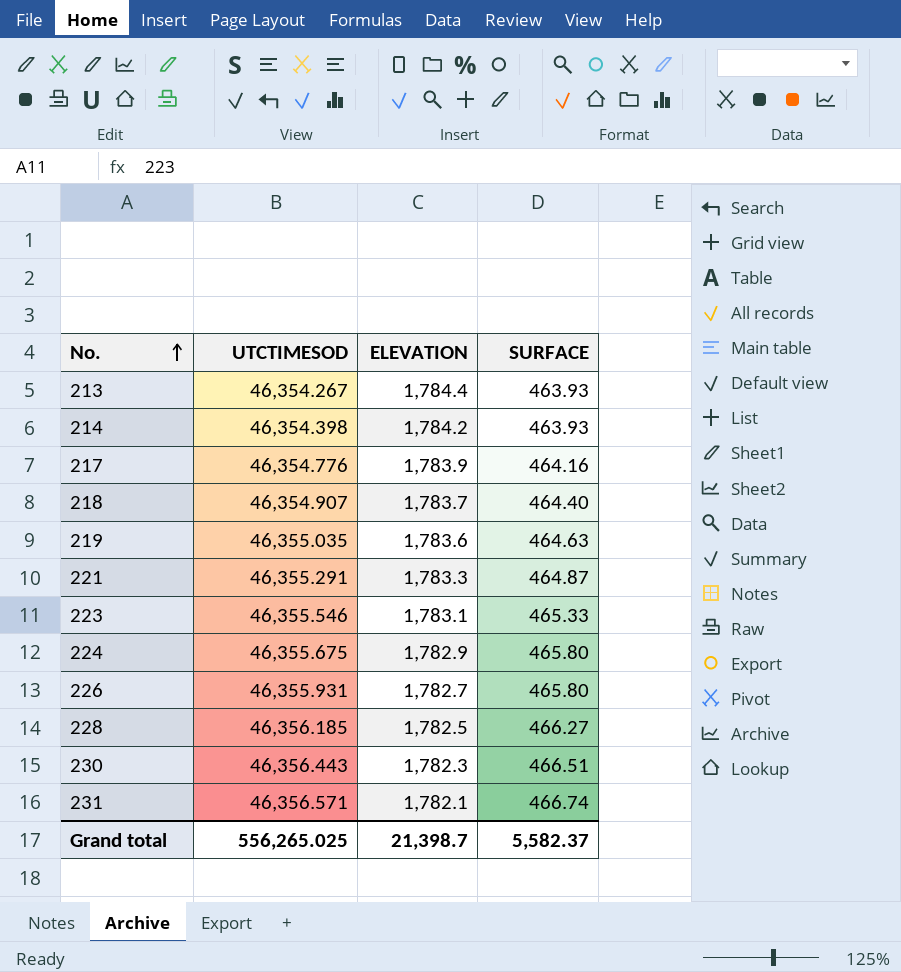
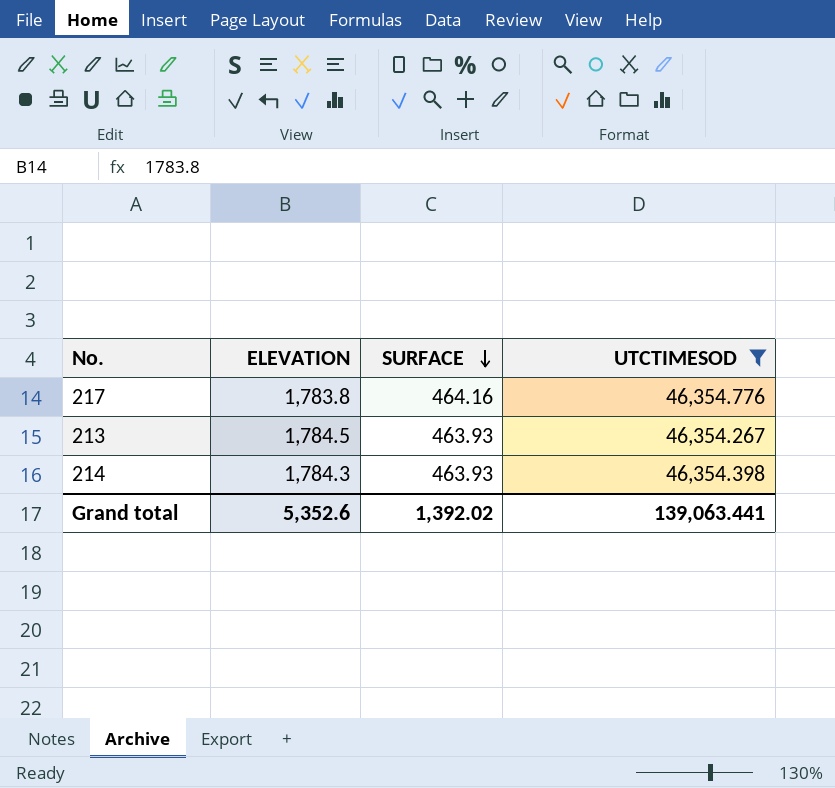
filter: none -> UTCTIMESOD <= 46,354.776
row order: No. ascending -> SURFACE descending
column UTCTIMESOD | position: 2 -> 4
217 | ELEVATION: 1,783.9 -> 1,783.8
213 | ELEVATION: 1,784.4 -> 1,784.5
214 | ELEVATION: 1,784.2 -> 1,784.3
Grand total | ELEVATION: 21,398.7 -> 5,352.6
Grand total | SURFACE: 5,582.37 -> 1,392.02
Grand total | UTCTIMESOD: 556,265.025 -> 139,063.441

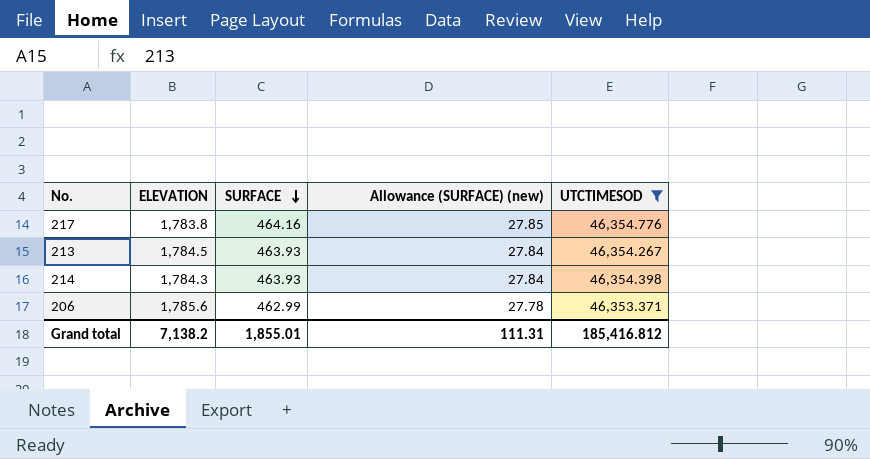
column Allowance (SURFACE) (new) | formula: none -> [SURFACE] * 0.06
row 206: none -> 1,785.6 | 462.99 | 27.78 | 46,353.371
Grand total | ELEVATION: 5,352.6 -> 7,138.2
Grand total | SURFACE: 1,392.02 -> 1,855.01
Grand total | UTCTIMESOD: 139,063.441 -> 185,416.812

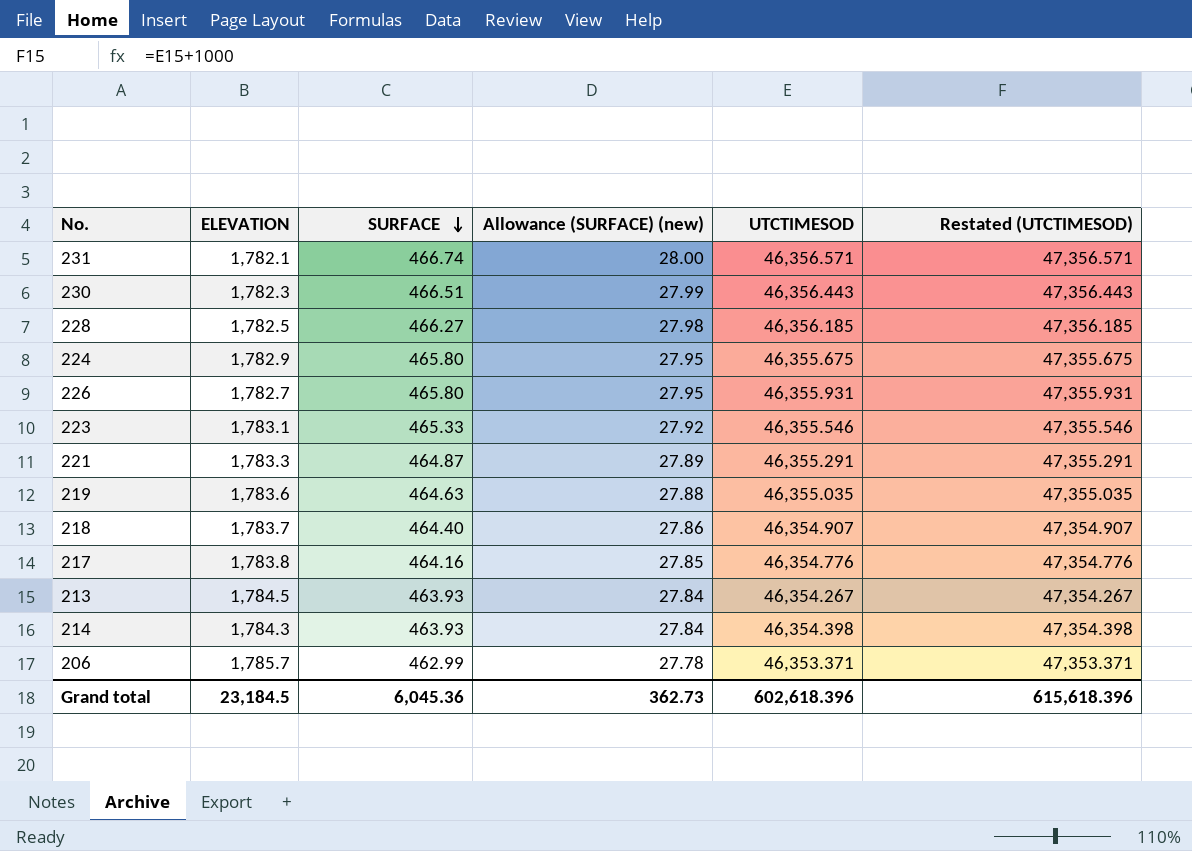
filter: UTCTIMESOD <= 46,354.776 -> none
column Restated (UTCTIMESOD) | formula: none -> [UTCTIMESOD] + 1000
206 | ELEVATION: 1,785.6 -> 1,785.7
Grand total | ELEVATION: 7,138.2 -> 23,184.5
Grand total | SURFACE: 1,855.01 -> 6,045.36
Grand total | Allowance (SURFACE) (new): 111.31 -> 362.73
Grand total | UTCTIMESOD: 185,416.812 -> 602,618.396

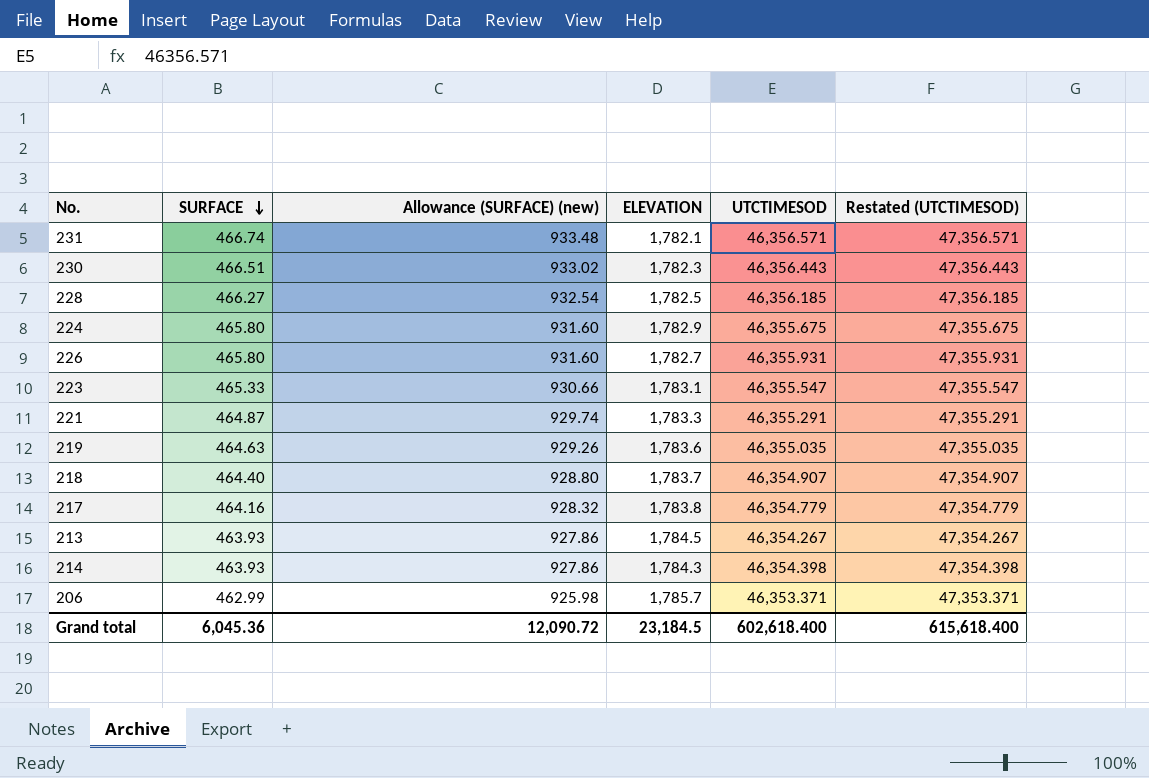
column Allowance (SURFACE) (new) | formula: [SURFACE] * 0.06 -> [SURFACE] * 2
column ELEVATION | position: 2 -> 4
223 | UTCTIMESOD: 46,355.546 -> 46,355.547
223 | Restated (UTCTIMESOD): 47,355.546 -> 47,355.547
217 | UTCTIMESOD: 46,354.776 -> 46,354.779
217 | Restated (UTCTIMESOD): 47,354.776 -> 47,354.779
Grand total | Allowance (SURFACE) (new): 362.73 -> 12,090.72
Grand total | UTCTIMESOD: 602,618.396 -> 602,618.400
Grand total | Restated (UTCTIMESOD): 615,618.396 -> 615,618.400

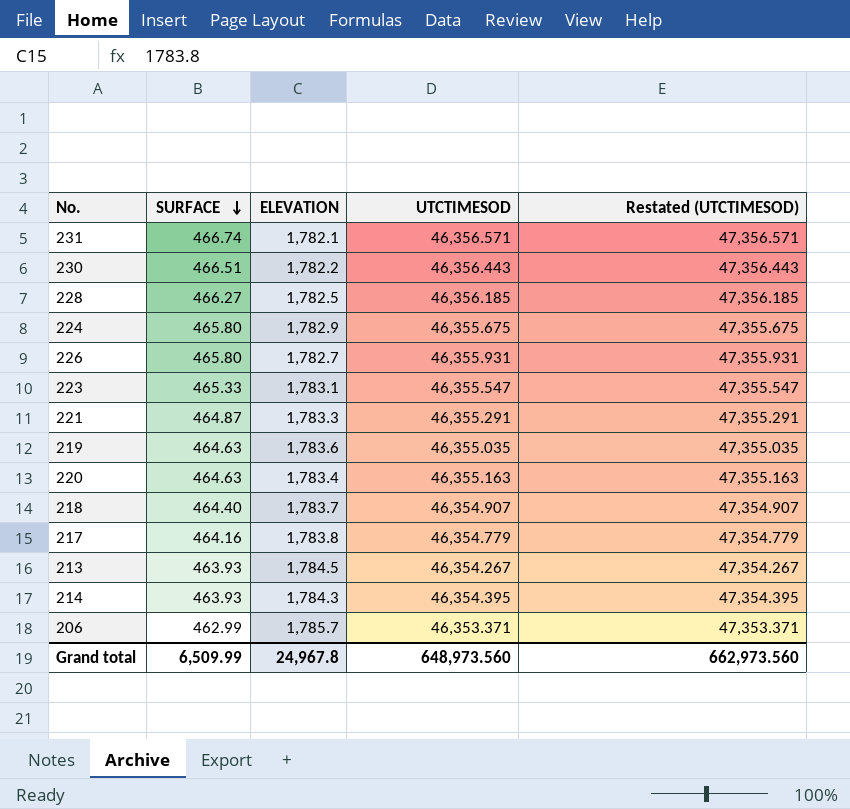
column Allowance (SURFACE) (new) | formula: [SURFACE] * 2 -> none
230 | ELEVATION: 1,782.3 -> 1,782.2
row 220: none -> 464.63 | 1,783.4 | 46,355.163 | 47,355.163
214 | UTCTIMESOD: 46,354.398 -> 46,354.395
214 | Restated (UTCTIMESOD): 47,354.398 -> 47,354.395
Grand total | SURFACE: 6,045.36 -> 6,509.99
Grand total | ELEVATION: 23,184.5 -> 24,967.8
Grand total | UTCTIMESOD: 602,618.400 -> 648,973.560
Grand total | Restated (UTCTIMESOD): 615,618.400 -> 662,973.560

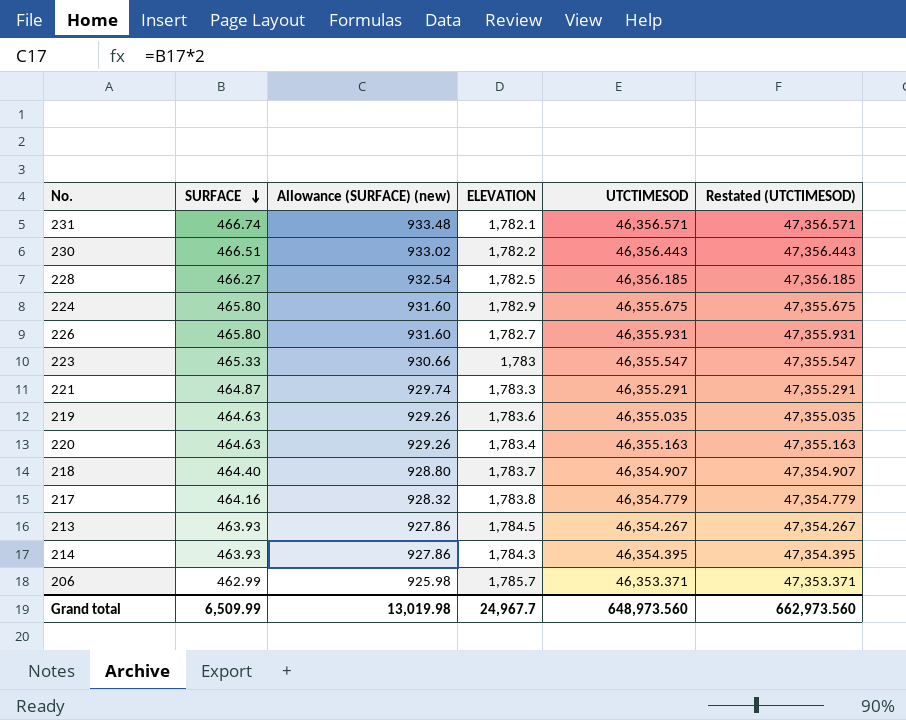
column Allowance (SURFACE) (new) | formula: none -> [SURFACE] * 2
223 | ELEVATION: 1,783.1 -> 1,783
Grand total | ELEVATION: 24,967.8 -> 24,967.7

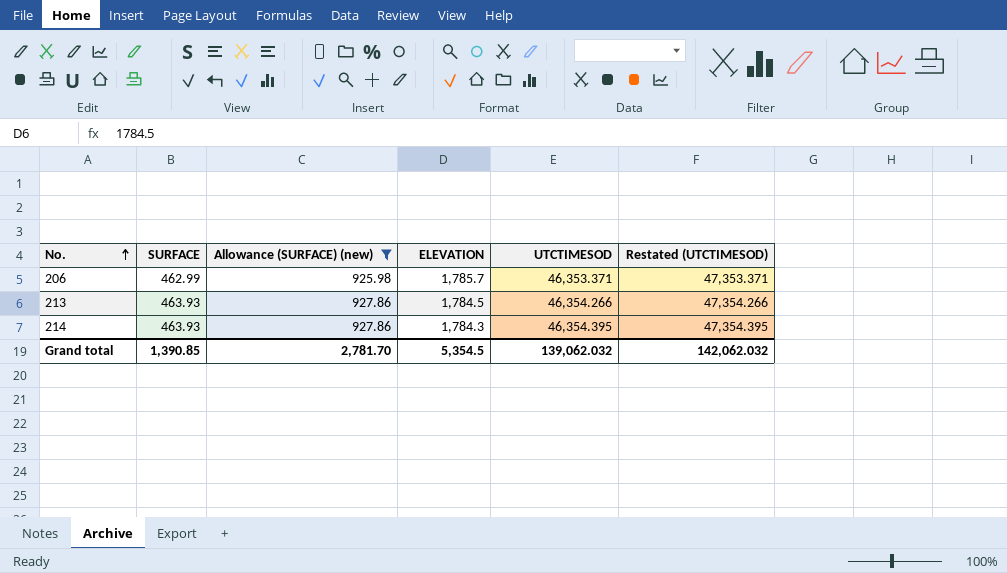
filter: none -> Allowance (SURFACE) (new) <= 927.86
row order: SURFACE descending -> No. ascending
213 | UTCTIMESOD: 46,354.267 -> 46,354.266
213 | Restated (UTCTIMESOD): 47,354.267 -> 47,354.266
Grand total | SURFACE: 6,509.99 -> 1,390.85
Grand total | Allowance (SURFACE) (new): 13,019.98 -> 2,781.70
Grand total | ELEVATION: 24,967.7 -> 5,354.5
Grand total | UTCTIMESOD: 648,973.560 -> 139,062.032
Grand total | Restated (UTCTIMESOD): 662,973.560 -> 142,062.032

